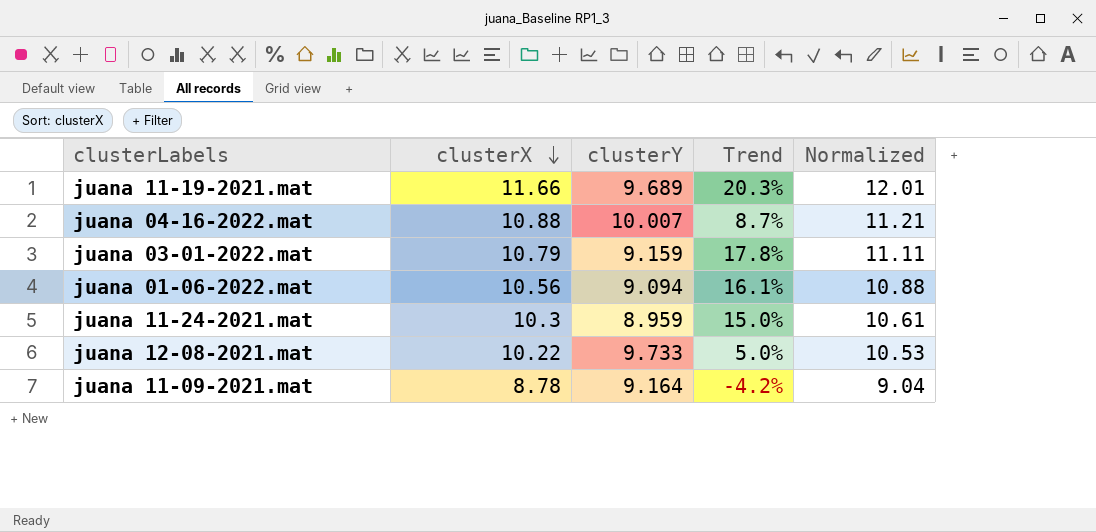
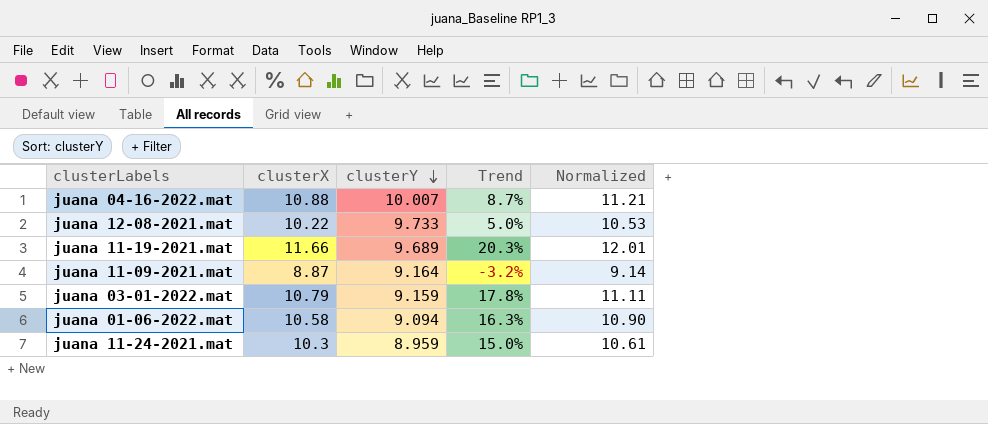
row order: clusterX descending -> clusterY descending
juana 11-09-2021.mat | clusterX: 8.78 -> 8.87
juana 11-09-2021.mat | Trend: -4.2% -> -3.2%
juana 11-09-2021.mat | Normalized: 9.04 -> 9.14
juana 01-06-2022.mat | clusterX: 10.56 -> 10.58
juana 01-06-2022.mat | Trend: 16.1% -> 16.3%
juana 01-06-2022.mat | Normalized: 10.88 -> 10.90

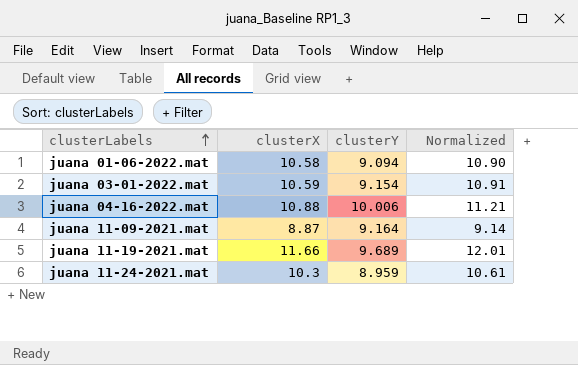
row order: clusterY descending -> clusterLabels ascending
column Trend | formula: ([clusterX] - [clusterY]) / [clusterY] -> none
row juana 12-08-2021.mat: 10.22 | 9.733 | 5.0% | 10.53 -> none
juana 03-01-2022.mat | clusterX: 10.79 -> 10.59
juana 03-01-2022.mat | clusterY: 9.159 -> 9.154
juana 03-01-2022.mat | Normalized: 11.11 -> 10.91
juana 04-16-2022.mat | clusterY: 10.007 -> 10.006

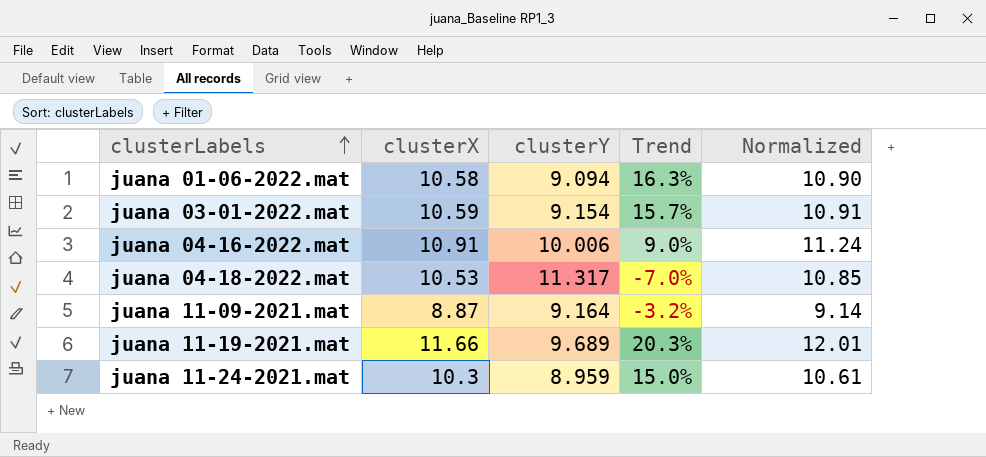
column Trend | formula: none -> ([clusterX] - [clusterY]) / [clusterY]
juana 04-16-2022.mat | clusterX: 10.88 -> 10.91
juana 04-16-2022.mat | Normalized: 11.21 -> 11.24
row juana 04-18-2022.mat: none -> 10.53 | 11.317 | -7.0% | 10.85

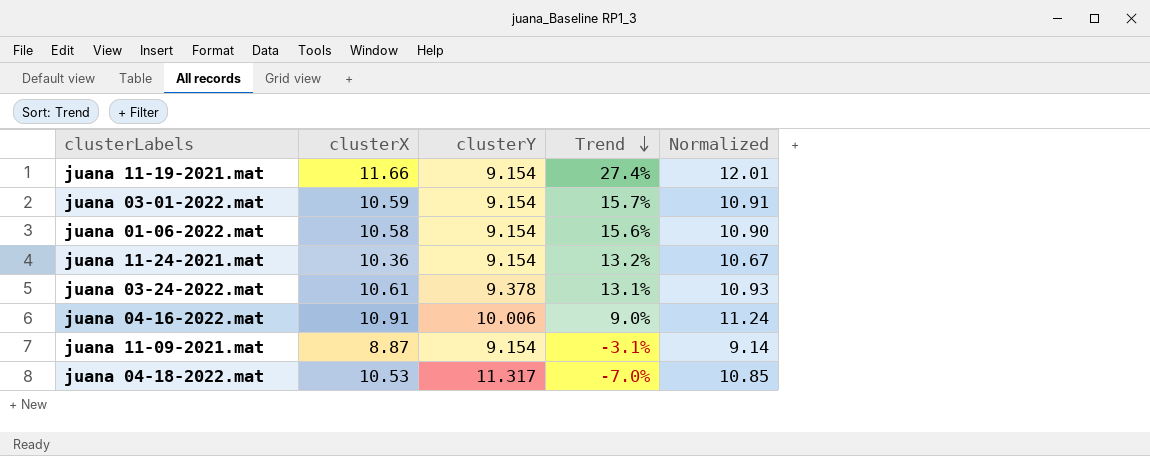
row order: clusterLabels ascending -> Trend descending
juana 11-19-2021.mat | clusterY: 9.689 -> 9.154
juana 11-19-2021.mat | Trend: 20.3% -> 27.4%
juana 01-06-2022.mat | clusterY: 9.094 -> 9.154
juana 01-06-2022.mat | Trend: 16.3% -> 15.6%
juana 11-24-2021.mat | clusterX: 10.3 -> 10.36
juana 11-24-2021.mat | clusterY: 8.959 -> 9.154
juana 11-24-2021.mat | Trend: 15.0% -> 13.2%
juana 11-24-2021.mat | Normalized: 10.61 -> 10.67
row juana 03-24-2022.mat: none -> 10.61 | 9.378 | 13.1% | 10.93
juana 11-09-2021.mat | clusterY: 9.164 -> 9.154
juana 11-09-2021.mat | Trend: -3.2% -> -3.1%

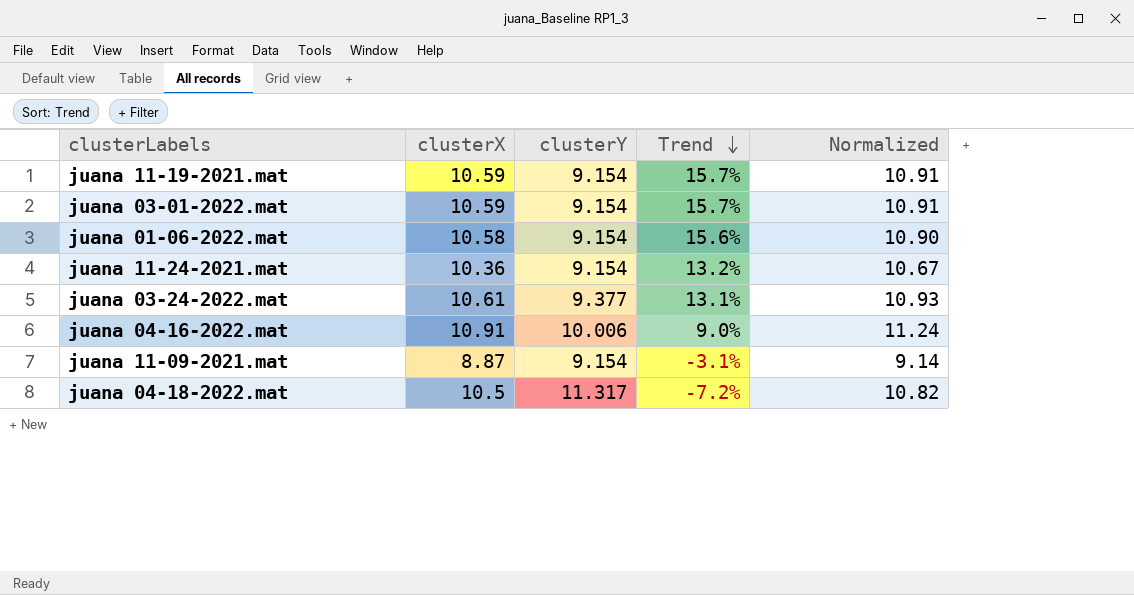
juana 11-19-2021.mat | clusterX: 11.66 -> 10.59
juana 11-19-2021.mat | Trend: 27.4% -> 15.7%
juana 11-19-2021.mat | Normalized: 12.01 -> 10.91
juana 03-24-2022.mat | clusterY: 9.378 -> 9.377
juana 04-18-2022.mat | clusterX: 10.53 -> 10.5
juana 04-18-2022.mat | Trend: -7.0% -> -7.2%
juana 04-18-2022.mat | Normalized: 10.85 -> 10.82

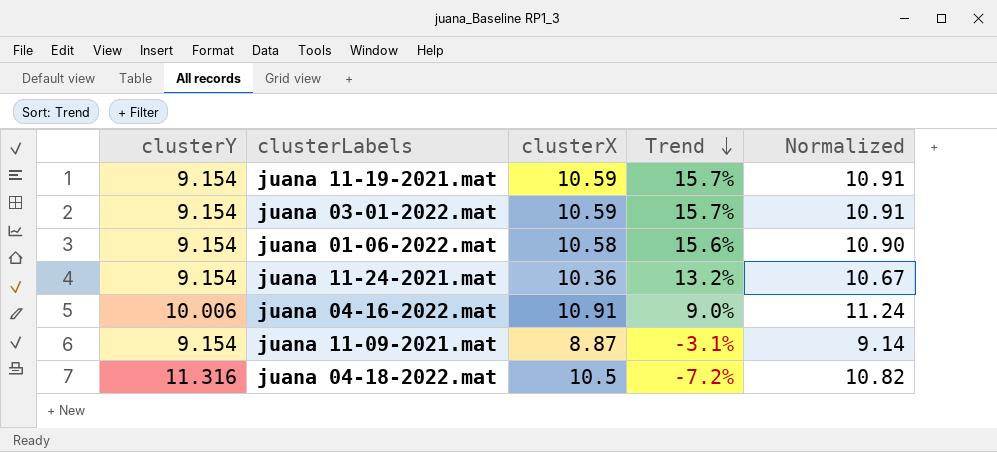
column clusterY | position: 3 -> 1
row juana 03-24-2022.mat: 10.61 | 9.377 | 13.1% | 10.93 -> none
juana 04-18-2022.mat | clusterY: 11.317 -> 11.316

